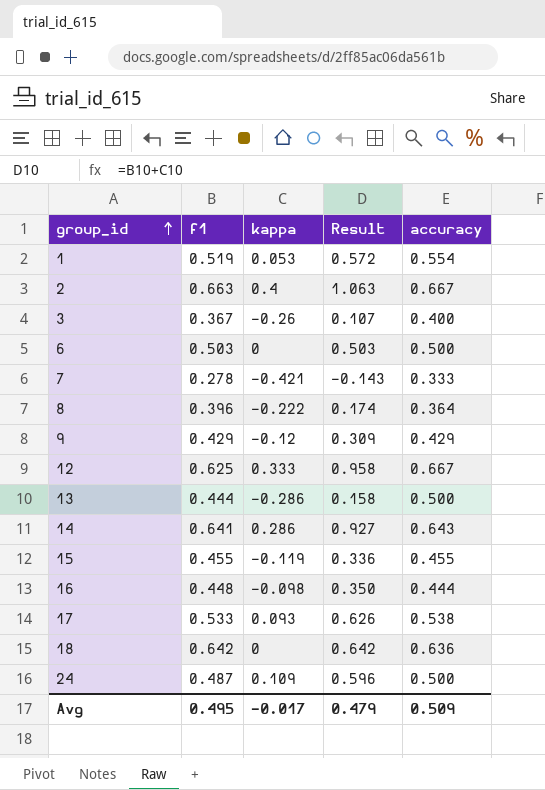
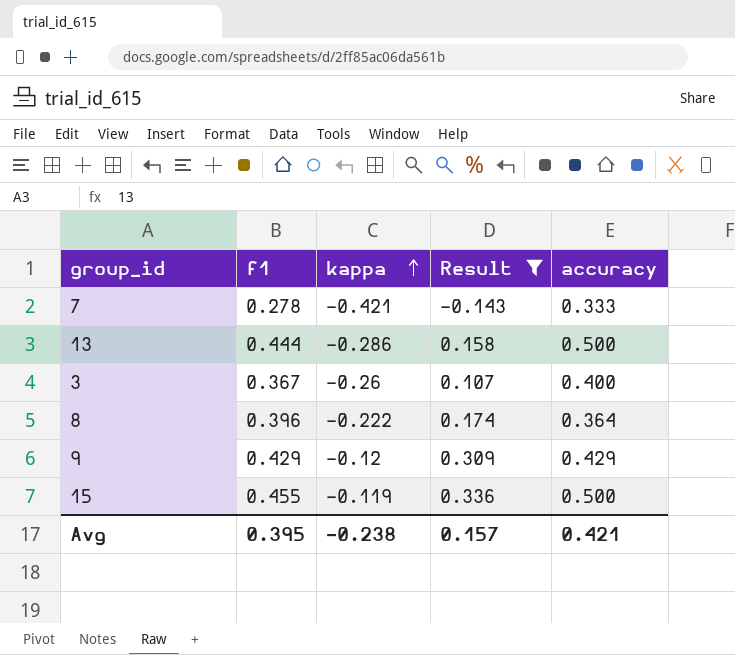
filter: none -> Result <= 0.336
row order: group_id ascending -> kappa ascending
15 | accuracy: 0.455 -> 0.500
Avg | f1: 0.495 -> 0.395
Avg | kappa: -0.017 -> -0.238
Avg | Result: 0.479 -> 0.157
Avg | accuracy: 0.509 -> 0.421

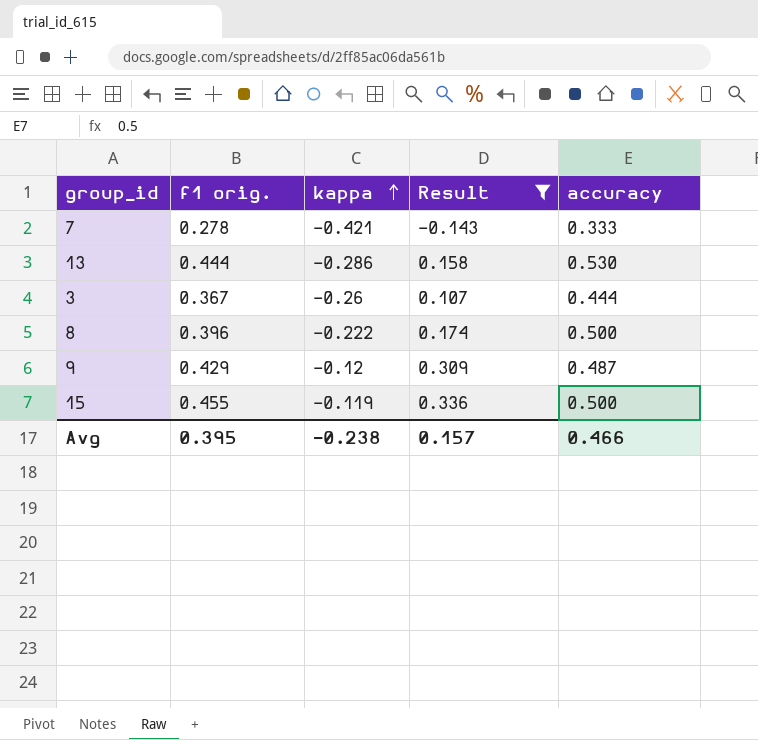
column name: f1 -> f1 orig.
13 | accuracy: 0.500 -> 0.530
3 | accuracy: 0.400 -> 0.444
8 | accuracy: 0.364 -> 0.500
9 | accuracy: 0.429 -> 0.487
Avg | accuracy: 0.421 -> 0.466

